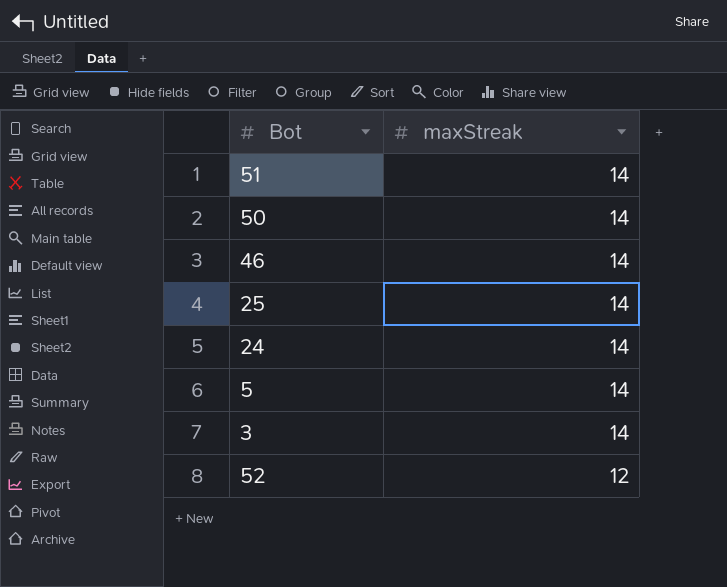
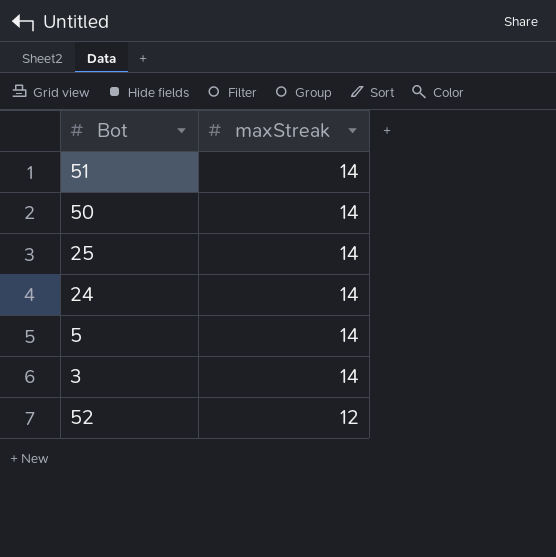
row 46: 14 -> none

